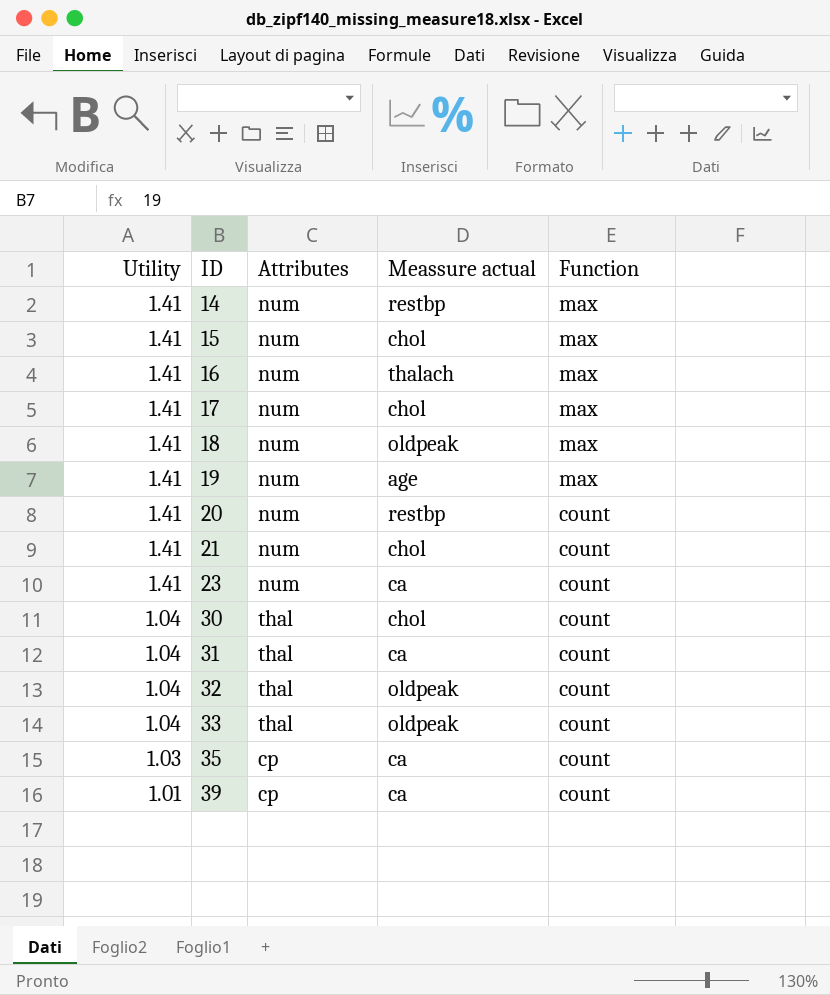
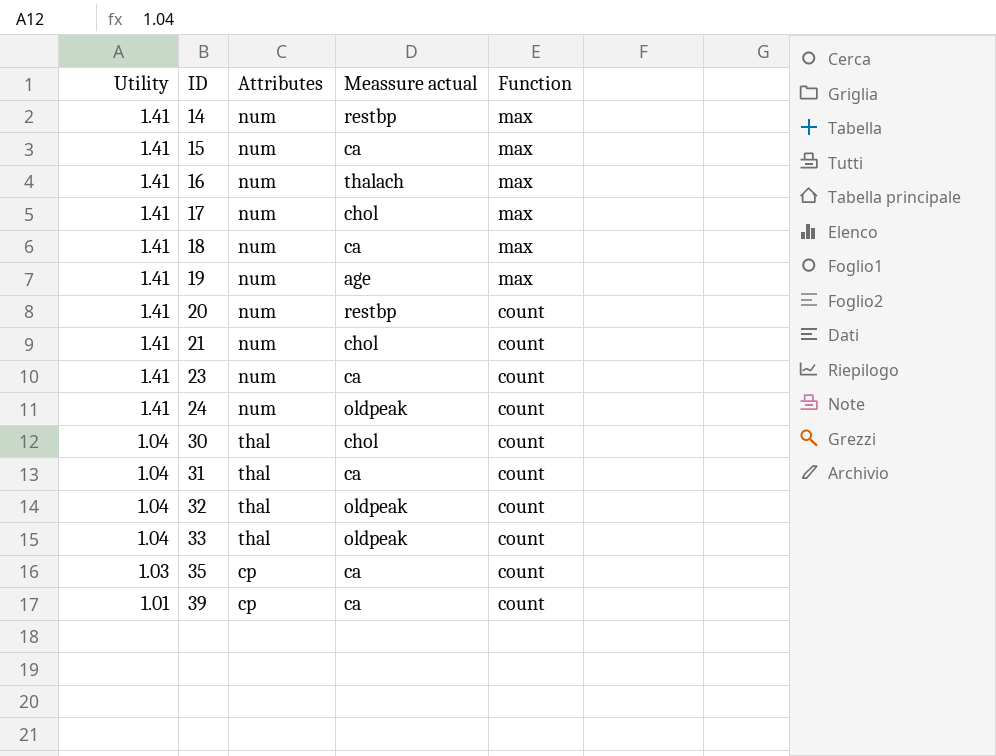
15 | Meassure actual: chol -> ca
18 | Meassure actual: oldpeak -> ca
row 24: none -> 1.41 | num | oldpeak | count

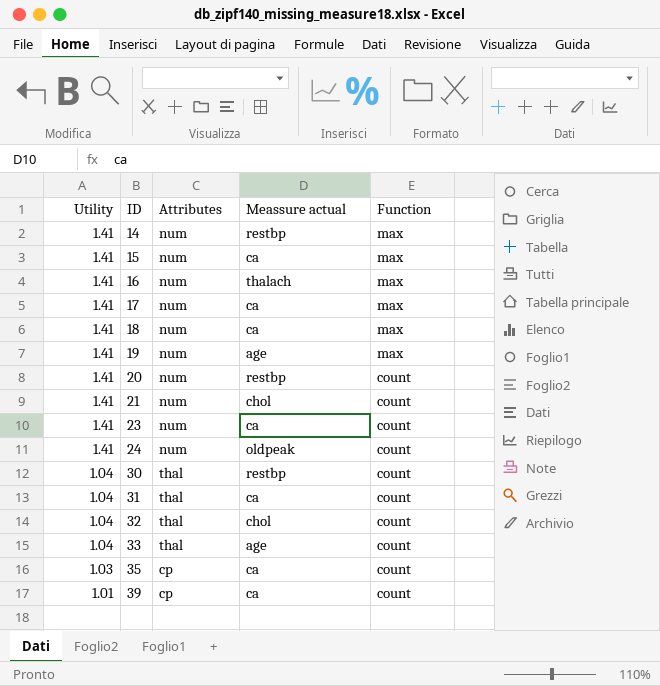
17 | Meassure actual: chol -> ca
30 | Meassure actual: chol -> restbp
32 | Meassure actual: oldpeak -> chol
33 | Meassure actual: oldpeak -> age

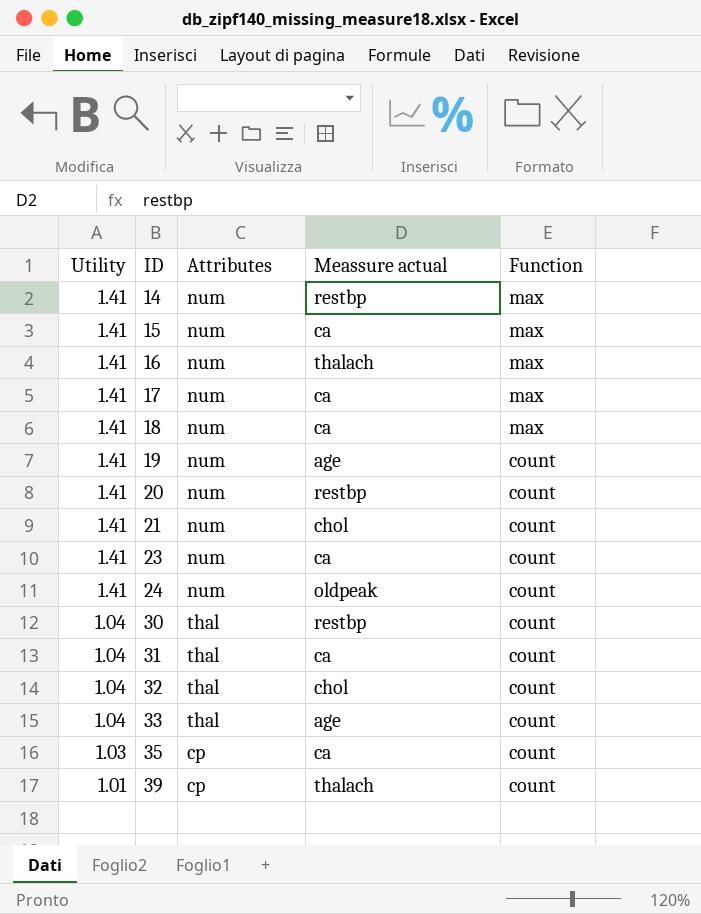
19 | Function: max -> count
39 | Meassure actual: ca -> thalach

